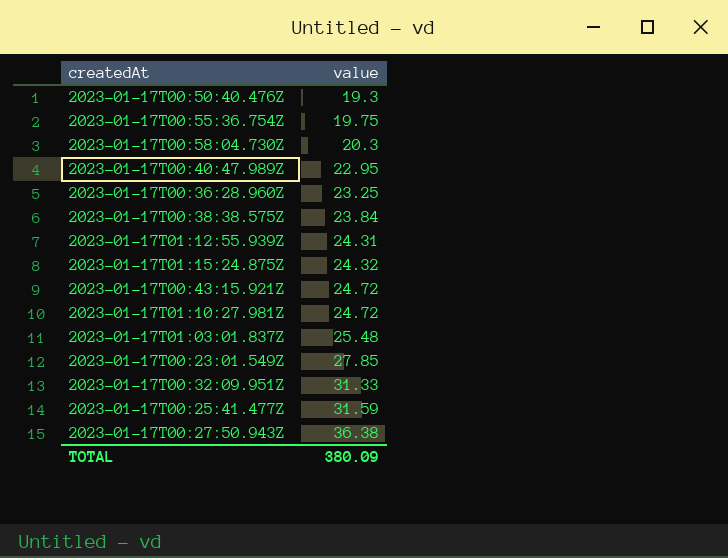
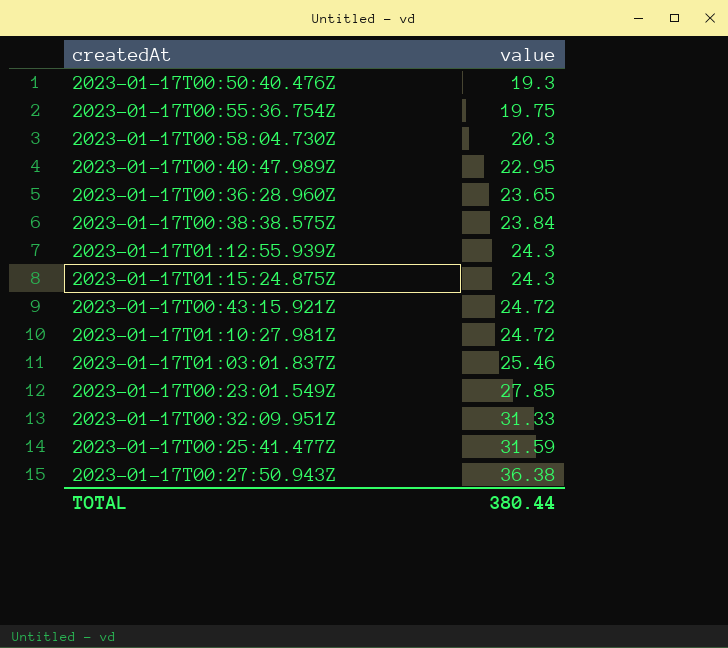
2023-01-17T00:36:28.960Z | value: 23.25 -> 23.65
2023-01-17T01:12:55.939Z | value: 24.31 -> 24.3
2023-01-17T01:15:24.875Z | value: 24.32 -> 24.3
2023-01-17T01:03:01.837Z | value: 25.48 -> 25.46
TOTAL | value: 380.09 -> 380.44

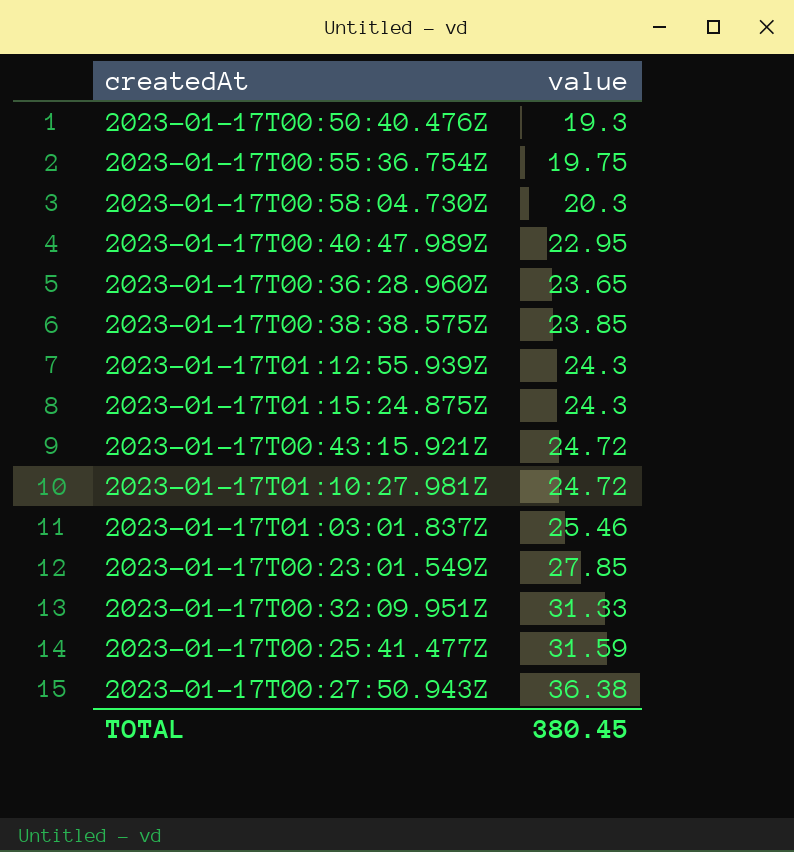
2023-01-17T00:38:38.575Z | value: 23.84 -> 23.85
TOTAL | value: 380.44 -> 380.45

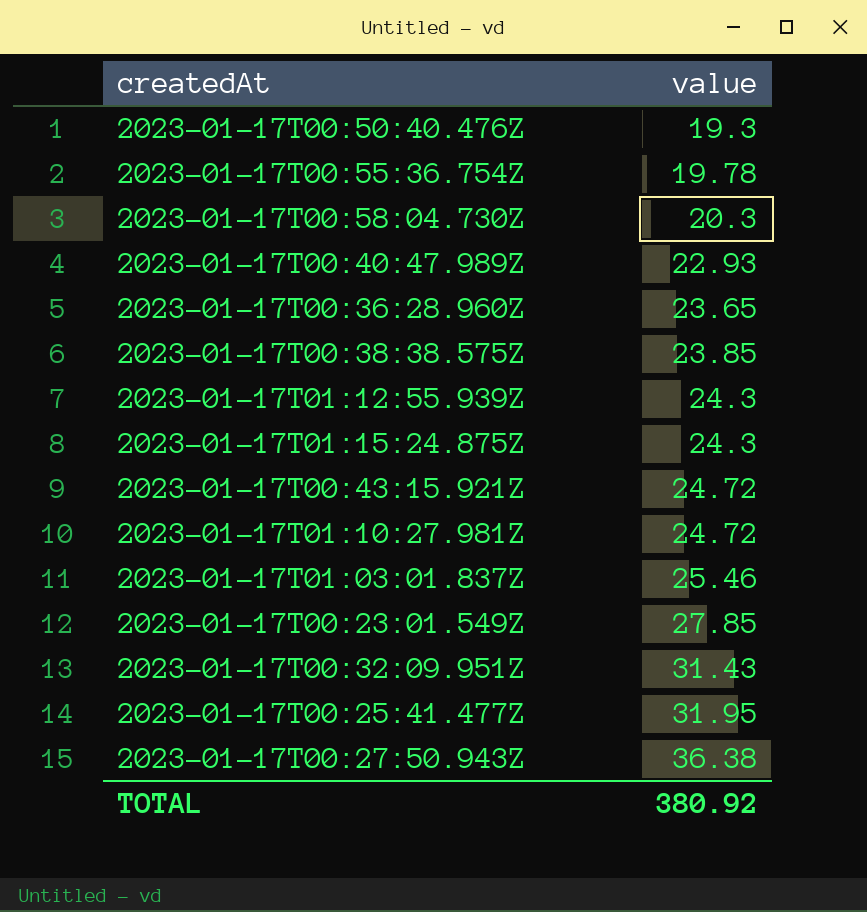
2023-01-17T00:55:36.754Z | value: 19.75 -> 19.78
2023-01-17T00:40:47.989Z | value: 22.95 -> 22.93
2023-01-17T00:32:09.951Z | value: 31.33 -> 31.43
2023-01-17T00:25:41.477Z | value: 31.59 -> 31.95
TOTAL | value: 380.45 -> 380.92

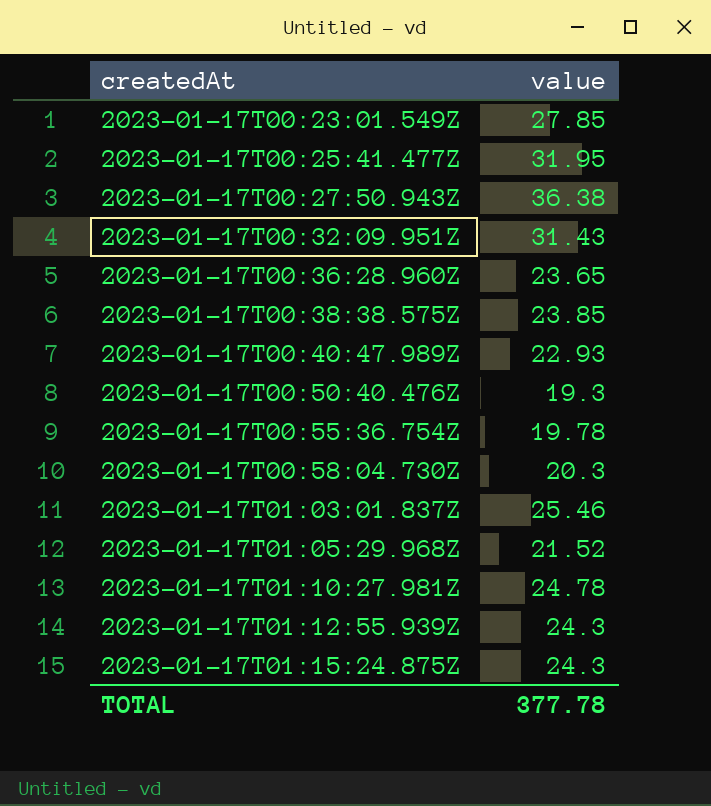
row order: value ascending -> createdAt ascending
row 2023-01-17T00:43:15.921Z: 24.72 -> none
row 2023-01-17T01:05:29.968Z: none -> 21.52
2023-01-17T01:10:27.981Z | value: 24.72 -> 24.78
TOTAL | value: 380.92 -> 377.78

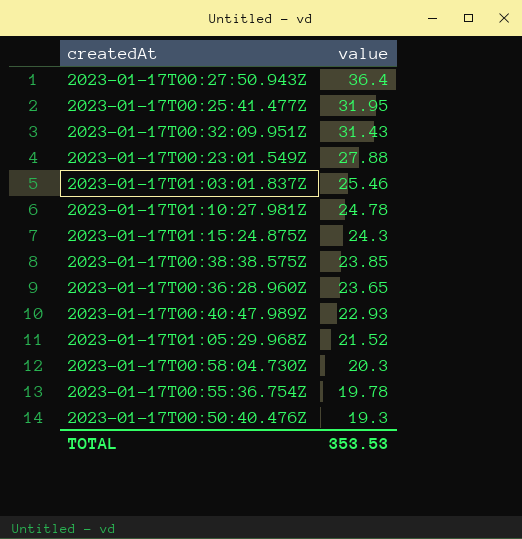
row order: createdAt ascending -> value descending
row 2023-01-17T01:12:55.939Z: 24.3 -> none
2023-01-17T00:27:50.943Z | value: 36.38 -> 36.4
2023-01-17T00:23:01.549Z | value: 27.85 -> 27.88
TOTAL | value: 377.78 -> 353.53

